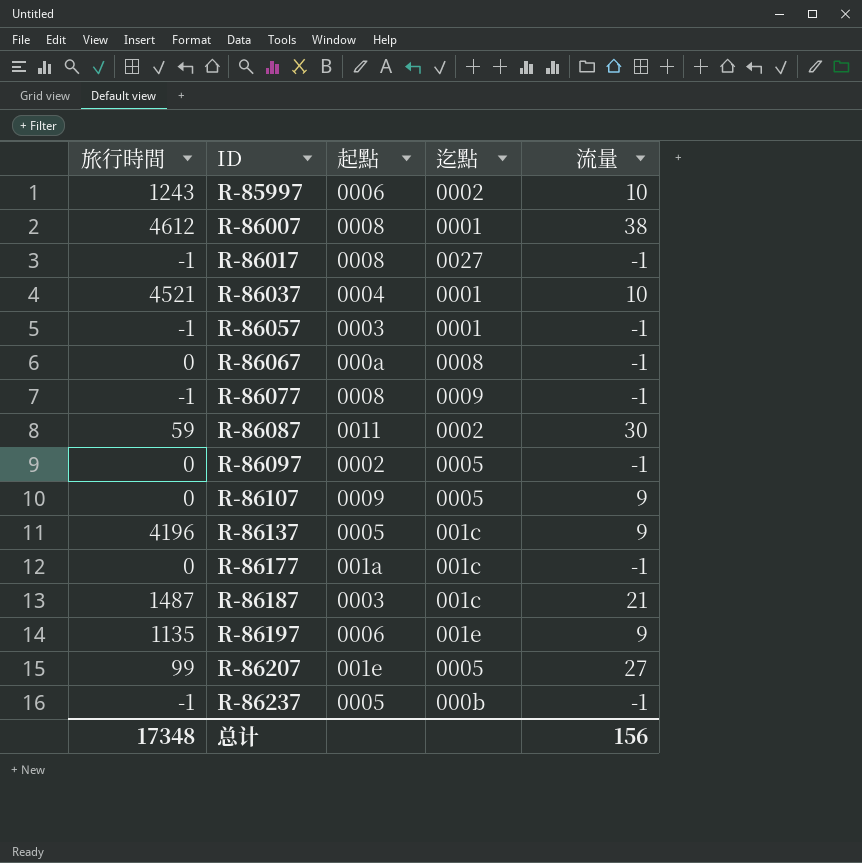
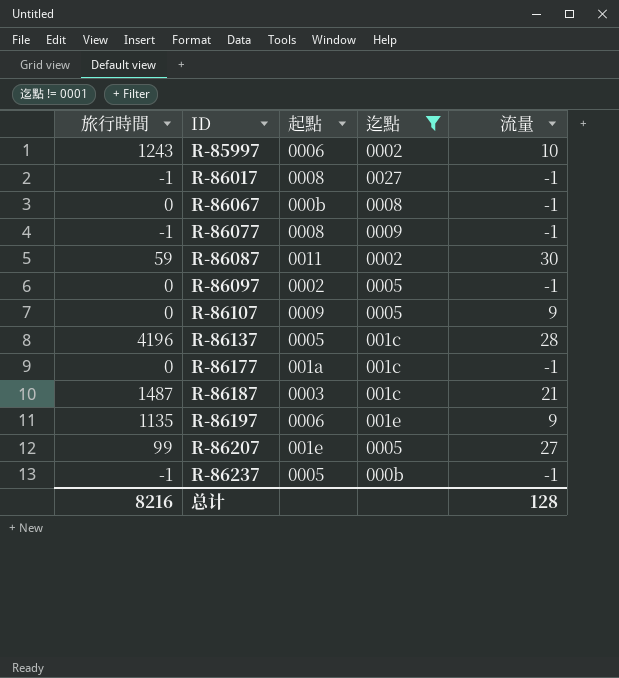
filter: none -> 迄點 != 0001
R-86067 | 起點: 000a -> 000b
R-86137 | 流量: 9 -> 28
总计 | 旅行時間: 17348 -> 8216
总计 | 流量: 156 -> 128

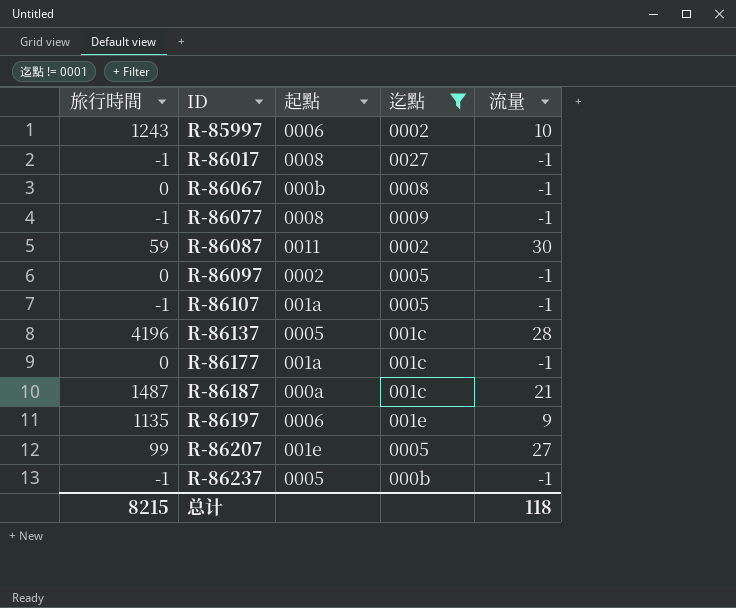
R-86107 | 旅行時間: 0 -> -1
R-86107 | 起點: 0009 -> 001a
R-86107 | 流量: 9 -> -1
R-86187 | 起點: 0003 -> 000a
总计 | 旅行時間: 8216 -> 8215
总计 | 流量: 128 -> 118

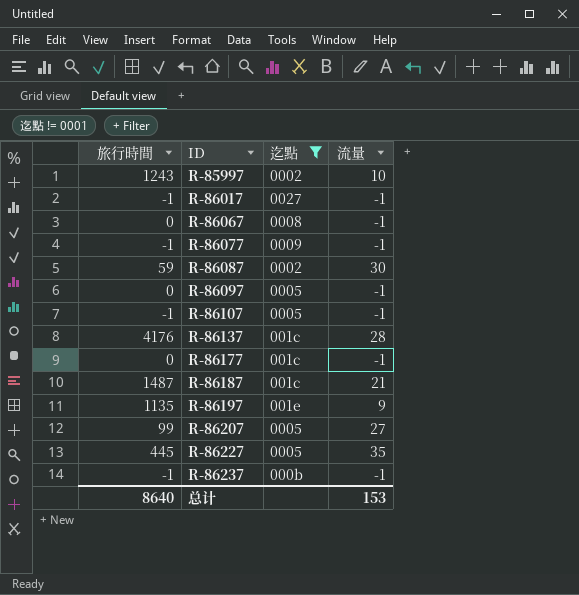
column 起點 | position: 3 -> none
R-86137 | 旅行時間: 4196 -> 4176
row R-86227: none -> 445 | 0005 | 35
总计 | 旅行時間: 8215 -> 8640
总计 | 流量: 118 -> 153

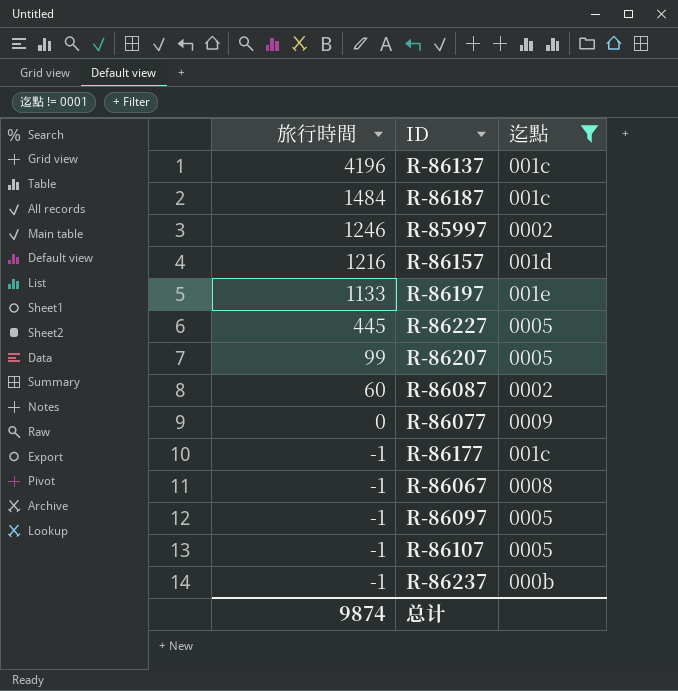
row order: ID ascending -> 旅行時間 descending
column 流量 | position: 4 -> none
row R-86017: -1 | 0027 | -1 -> none
R-86137 | 旅行時間: 4176 -> 4196
R-86187 | 旅行時間: 1487 -> 1484
R-85997 | 旅行時間: 1243 -> 1246
row R-86157: none -> 1216 | 001d
R-86197 | 旅行時間: 1135 -> 1133
R-86087 | 旅行時間: 59 -> 60
R-86077 | 旅行時間: -1 -> 0
R-86177 | 旅行時間: 0 -> -1
R-86067 | 旅行時間: 0 -> -1
R-86097 | 旅行時間: 0 -> -1
总计 | 旅行時間: 8640 -> 9874

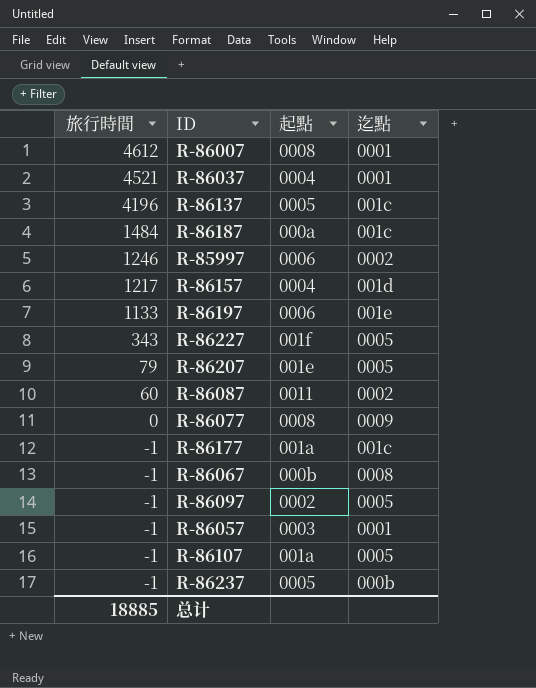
filter: 迄點 != 0001 -> none
column 起點 | position: none -> 3
R-86157 | 旅行時間: 1216 -> 1217
R-86227 | 旅行時間: 445 -> 343
R-86207 | 旅行時間: 99 -> 79
总计 | 旅行時間: 9874 -> 18885

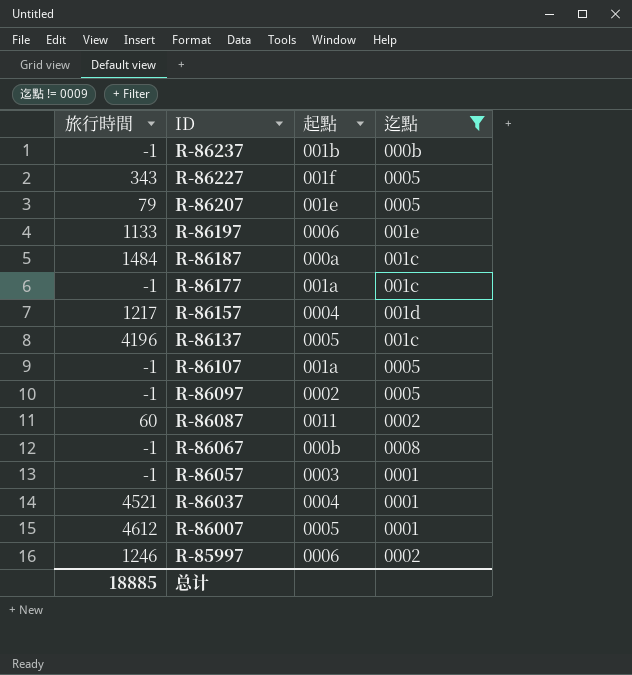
filter: none -> 迄點 != 0009
row order: 旅行時間 descending -> ID descending
R-86237 | 起點: 0005 -> 001b
R-86007 | 起點: 0008 -> 0005

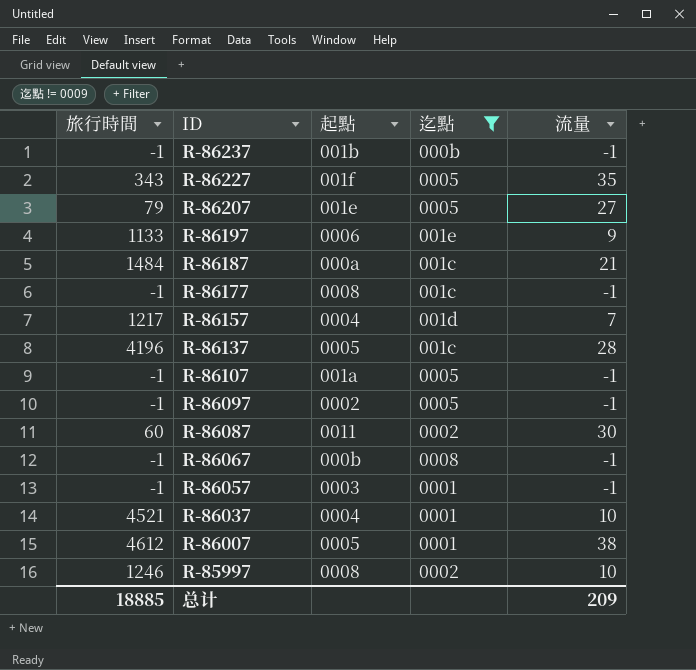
column 流量 | position: none -> 5
R-86177 | 起點: 001a -> 0008
R-85997 | 起點: 0006 -> 0008

